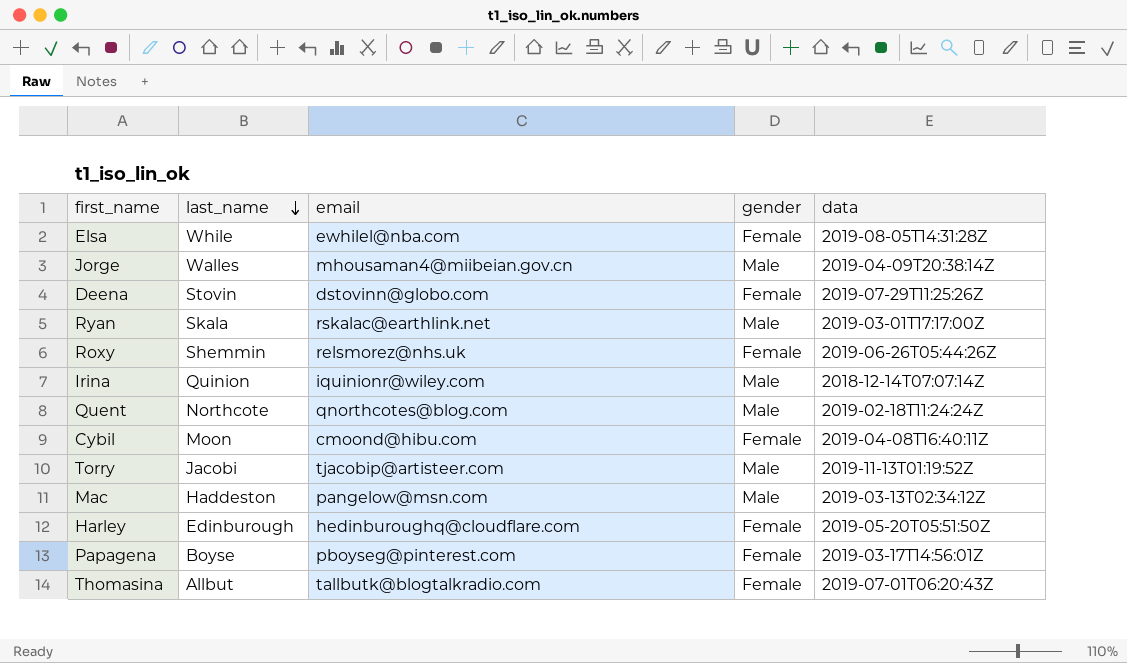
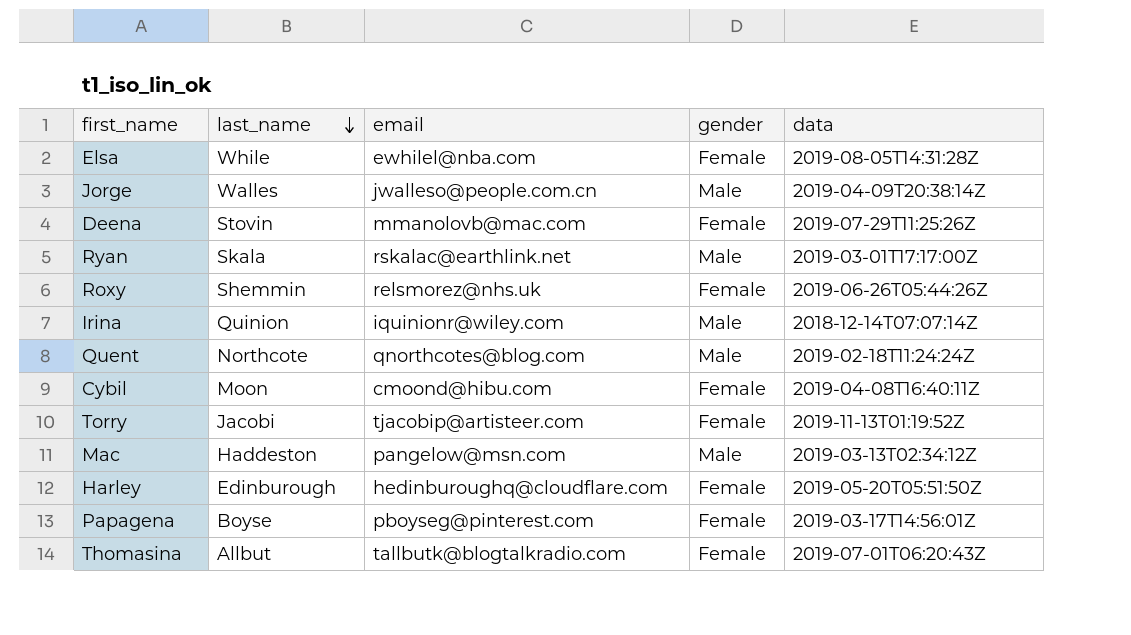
Jorge | email: mhousaman4@miibeian.gov.cn -> jwalleso@people.com.cn
Deena | email: dstovinn@globo.com -> mmanolovb@mac.com
Torry | gender: Male -> Female

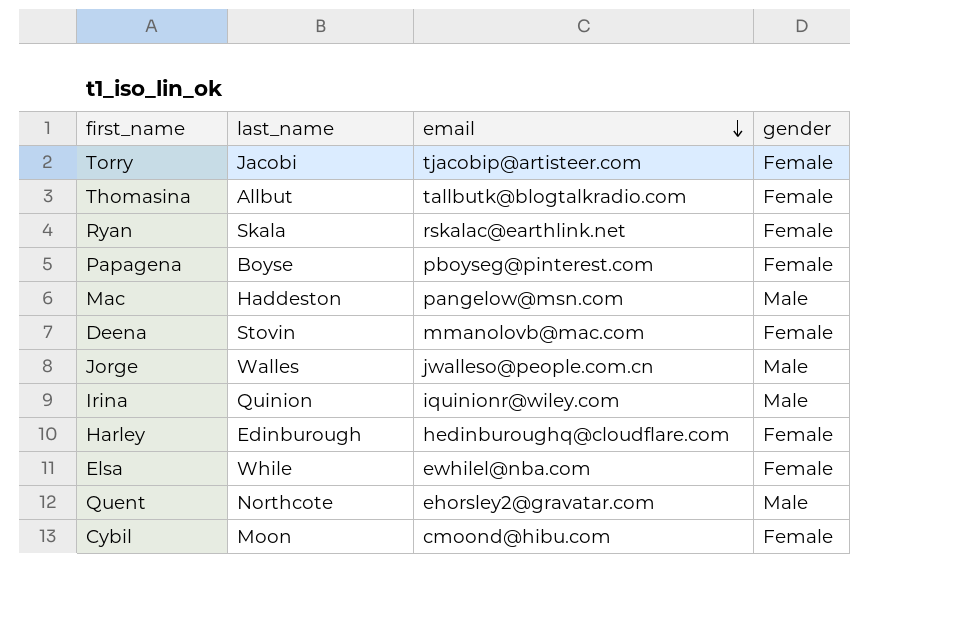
row order: last_name descending -> email descending
column data | position: 5 -> none
row Roxy: Shemmin | relsmorez@nhs.uk | Female | 2019-06-26T05:44:26Z -> none
Ryan | gender: Male -> Female
Quent | email: qnorthcotes@blog.com -> ehorsley2@gravatar.com

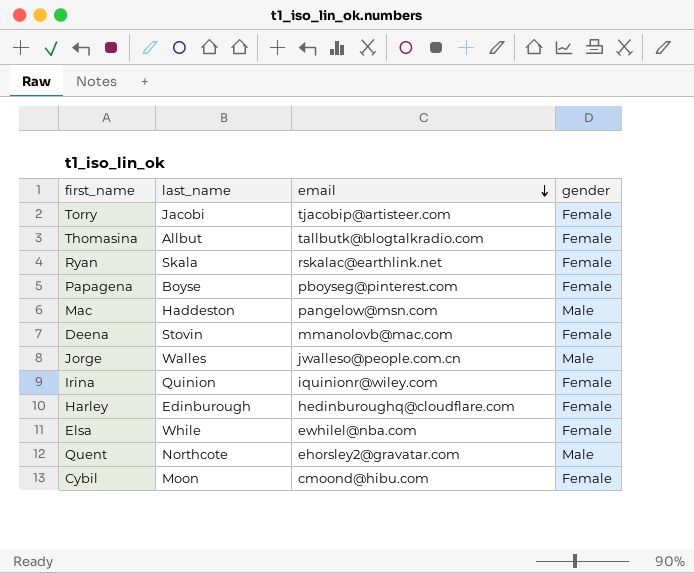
Irina | gender: Male -> Female

